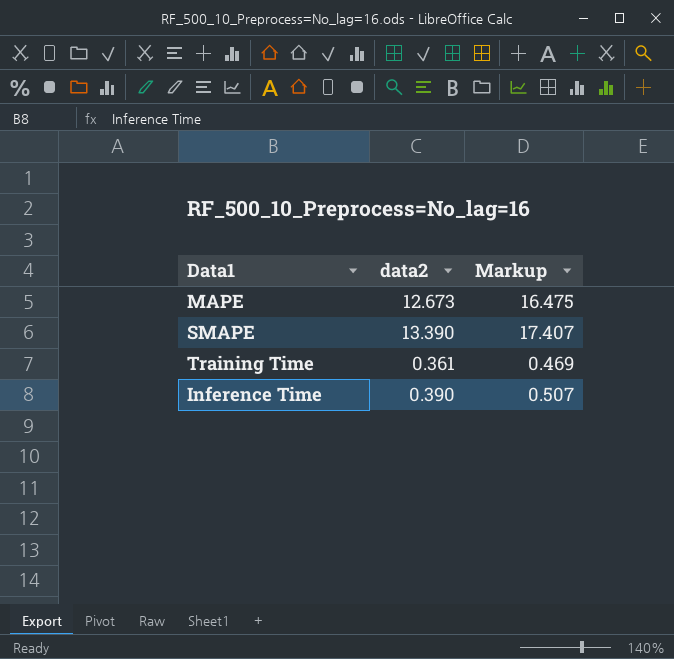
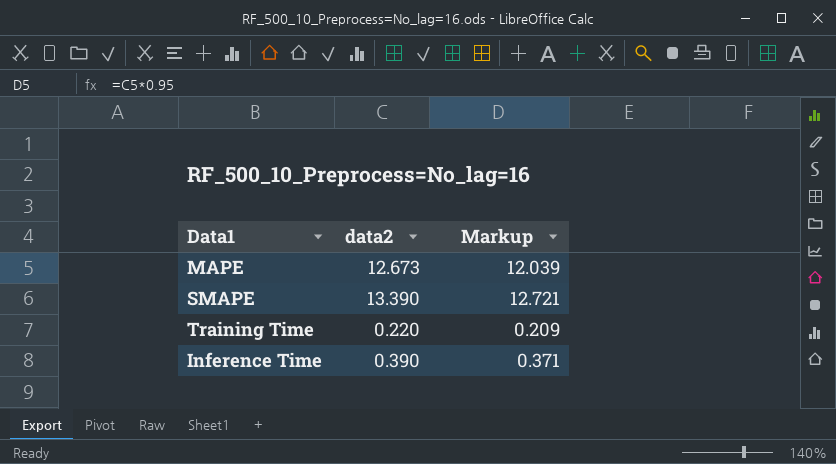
column Markup | formula: [data2] * 1.3 -> [data2] * 0.95
Training Time | data2: 0.361 -> 0.220

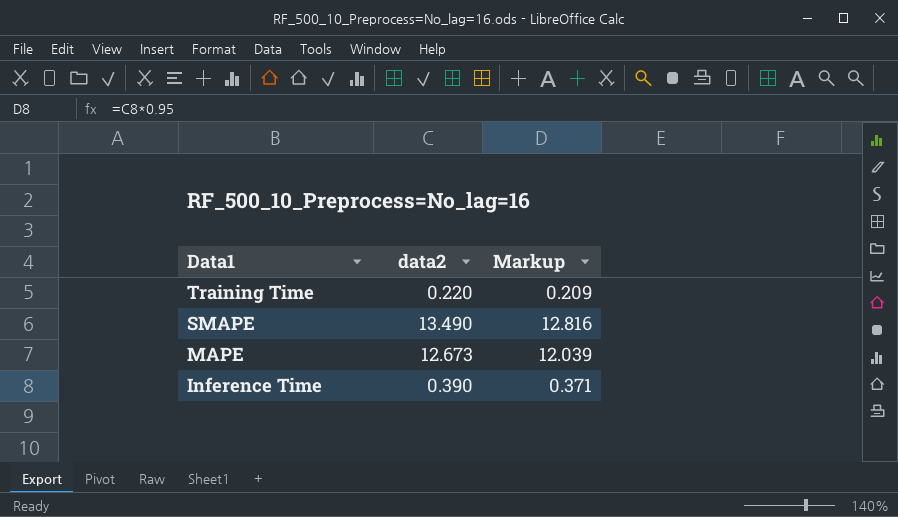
row order: none -> Data1 descending
SMAPE | data2: 13.390 -> 13.490
SMAPE | Markup: 12.721 -> 12.816

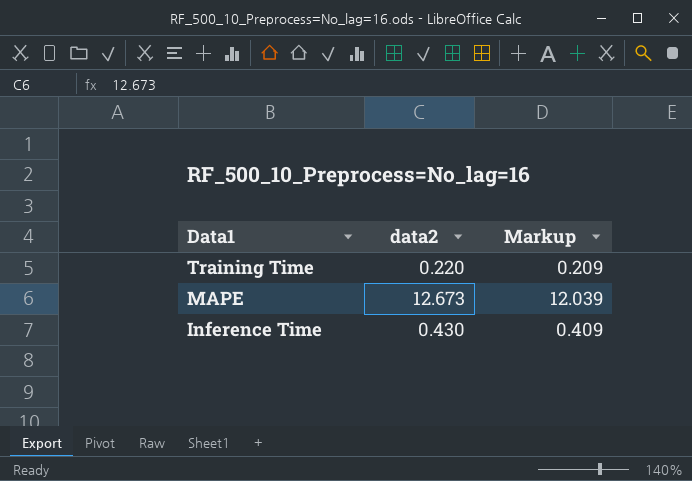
row SMAPE: 13.490 | 12.816 -> none
Inference Time | data2: 0.390 -> 0.430
Inference Time | Markup: 0.371 -> 0.409

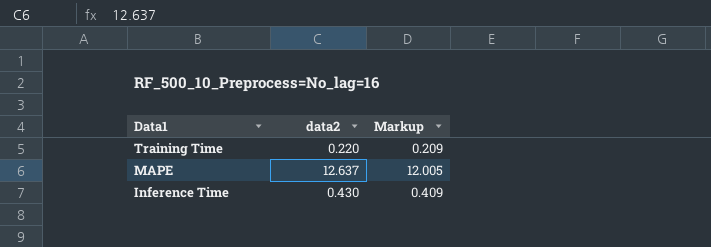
MAPE | data2: 12.673 -> 12.637
MAPE | Markup: 12.039 -> 12.005

